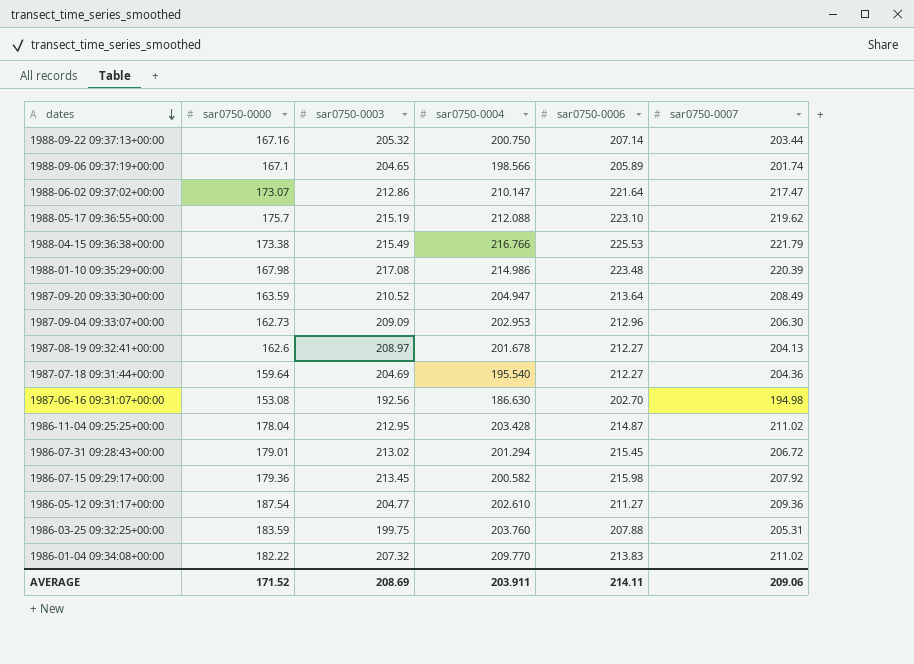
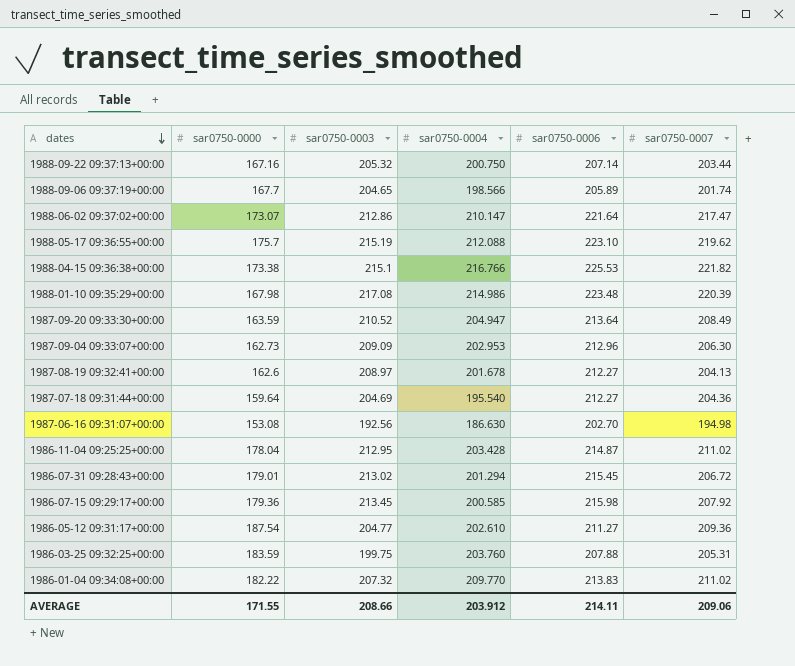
1988-09-06 09:37:19+00:00 | sar0750-0000: 167.1 -> 167.7
1988-04-15 09:36:38+00:00 | sar0750-0003: 215.49 -> 215.1
1988-04-15 09:36:38+00:00 | sar0750-0007: 221.79 -> 221.82
1986-07-15 09:29:17+00:00 | sar0750-0004: 200.582 -> 200.585
AVERAGE | sar0750-0000: 171.52 -> 171.55
AVERAGE | sar0750-0003: 208.69 -> 208.66
AVERAGE | sar0750-0004: 203.911 -> 203.912

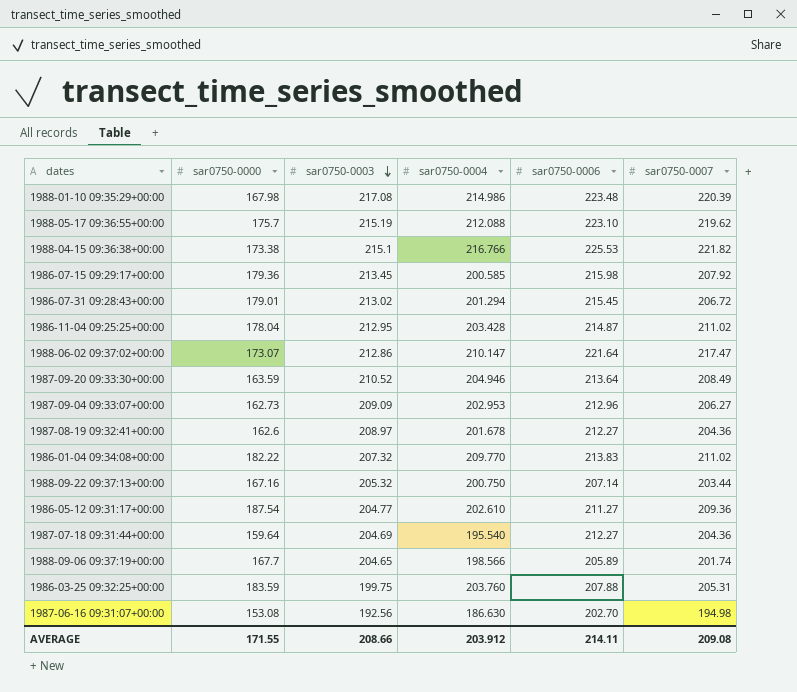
row order: dates descending -> sar0750-0003 descending
1987-09-20 09:33:30+00:00 | sar0750-0004: 204.947 -> 204.946
1987-09-04 09:33:07+00:00 | sar0750-0007: 206.30 -> 206.27
1987-08-19 09:32:41+00:00 | sar0750-0007: 204.13 -> 204.36
AVERAGE | sar0750-0007: 209.06 -> 209.08

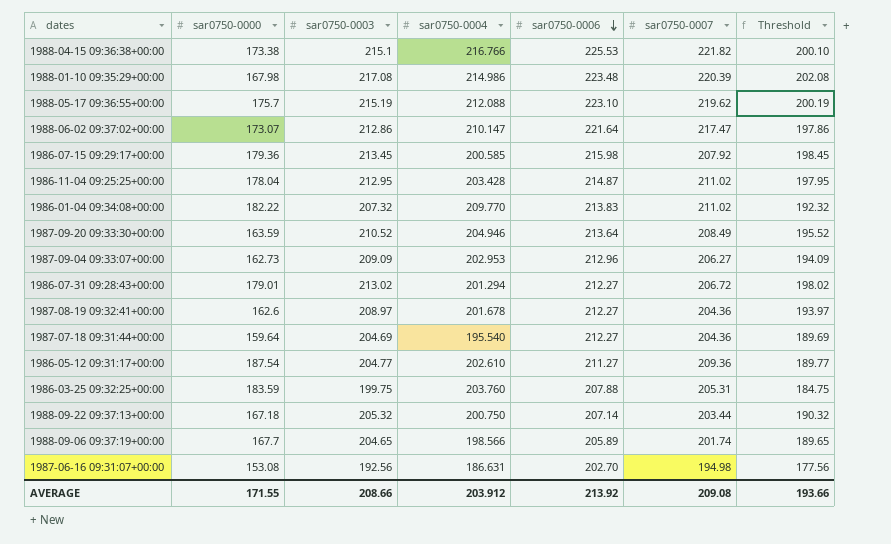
row order: sar0750-0003 descending -> sar0750-0006 descending
column Threshold | formula: none -> [sar0750-0003] - 15
1986-07-31 09:28:43+00:00 | sar0750-0006: 215.45 -> 212.27
1988-09-22 09:37:13+00:00 | sar0750-0000: 167.16 -> 167.18
1987-06-16 09:31:07+00:00 | sar0750-0004: 186.630 -> 186.631
AVERAGE | sar0750-0006: 214.11 -> 213.92

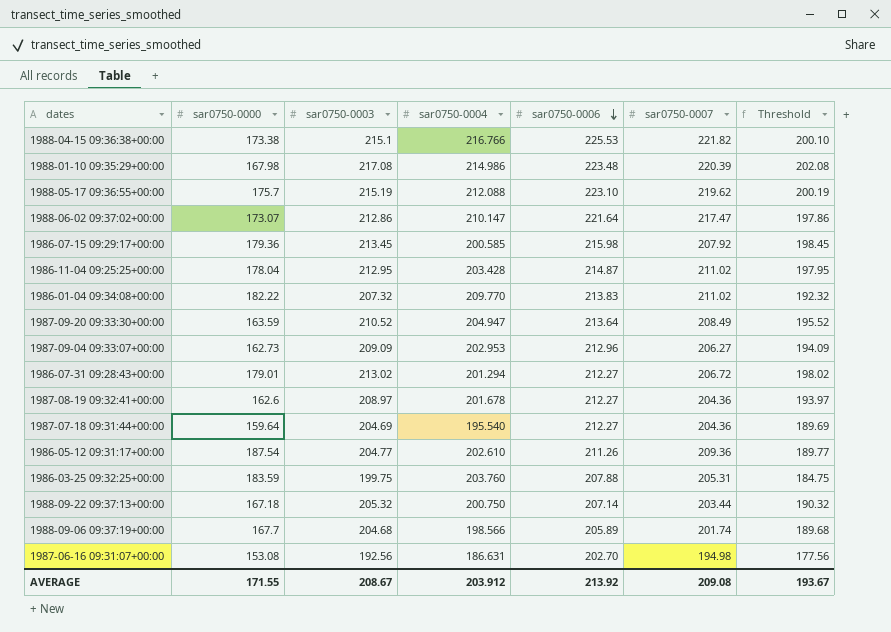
1987-09-20 09:33:30+00:00 | sar0750-0004: 204.946 -> 204.947
1986-05-12 09:31:17+00:00 | sar0750-0006: 211.27 -> 211.26
1988-09-06 09:37:19+00:00 | sar0750-0003: 204.65 -> 204.68
1988-09-06 09:37:19+00:00 | Threshold: 189.65 -> 189.68
AVERAGE | sar0750-0003: 208.66 -> 208.67
AVERAGE | Threshold: 193.66 -> 193.67

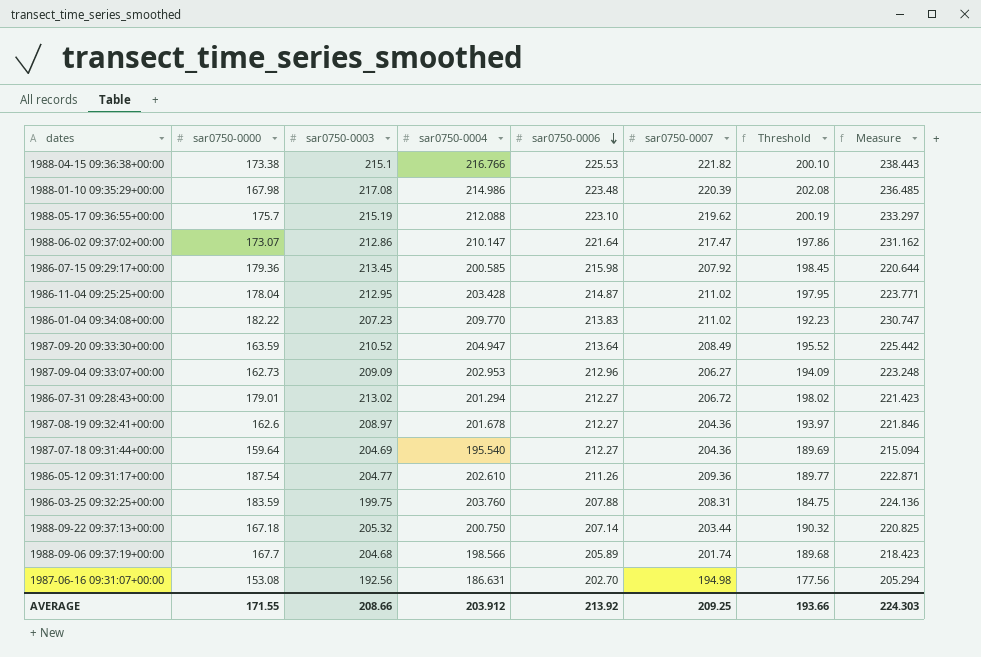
column Measure | formula: none -> [sar0750-0004] * 1.1
1986-01-04 09:34:08+00:00 | sar0750-0003: 207.32 -> 207.23
1986-01-04 09:34:08+00:00 | Threshold: 192.32 -> 192.23
1986-03-25 09:32:25+00:00 | sar0750-0007: 205.31 -> 208.31
AVERAGE | sar0750-0003: 208.67 -> 208.66
AVERAGE | sar0750-0007: 209.08 -> 209.25
AVERAGE | Threshold: 193.67 -> 193.66

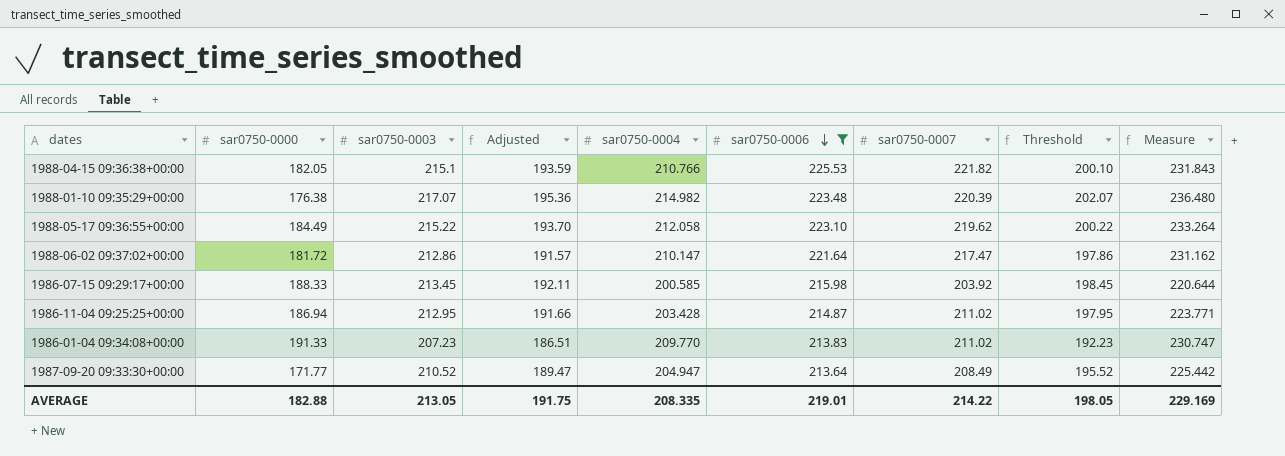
filter: none -> sar0750-0006 >= 213.64
column Adjusted | formula: none -> [sar0750-0003] * 0.9
1988-04-15 09:36:38+00:00 | sar0750-0000: 173.38 -> 182.05
1988-04-15 09:36:38+00:00 | sar0750-0004: 216.766 -> 210.766
1988-04-15 09:36:38+00:00 | Measure: 238.443 -> 231.843
1988-01-10 09:35:29+00:00 | sar0750-0000: 167.98 -> 176.38
1988-01-10 09:35:29+00:00 | sar0750-0003: 217.08 -> 217.07
1988-01-10 09:35:29+00:00 | sar0750-0004: 214.986 -> 214.982
1988-01-10 09:35:29+00:00 | Threshold: 202.08 -> 202.07
1988-01-10 09:35:29+00:00 | Measure: 236.485 -> 236.480
1988-05-17 09:36:55+00:00 | sar0750-0000: 175.7 -> 184.49
1988-05-17 09:36:55+00:00 | sar0750-0003: 215.19 -> 215.22
1988-05-17 09:36:55+00:00 | sar0750-0004: 212.088 -> 212.058
1988-05-17 09:36:55+00:00 | Threshold: 200.19 -> 200.22
1988-05-17 09:36:55+00:00 | Measure: 233.297 -> 233.264
1988-06-02 09:37:02+00:00 | sar0750-0000: 173.07 -> 181.72
1986-07-15 09:29:17+00:00 | sar0750-0000: 179.36 -> 188.33
1986-07-15 09:29:17+00:00 | sar0750-0007: 207.92 -> 203.92
1986-11-04 09:25:25+00:00 | sar0750-0000: 178.04 -> 186.94
1986-01-04 09:34:08+00:00 | sar0750-0000: 182.22 -> 191.33
1987-09-20 09:33:30+00:00 | sar0750-0000: 163.59 -> 171.77
AVERAGE | sar0750-0000: 171.55 -> 182.88
AVERAGE | sar0750-0003: 208.66 -> 213.05
AVERAGE | sar0750-0004: 203.912 -> 208.335
AVERAGE | sar0750-0006: 213.92 -> 219.01
AVERAGE | sar0750-0007: 209.25 -> 214.22
AVERAGE | Threshold: 193.66 -> 198.05
AVERAGE | Measure: 224.303 -> 229.169

